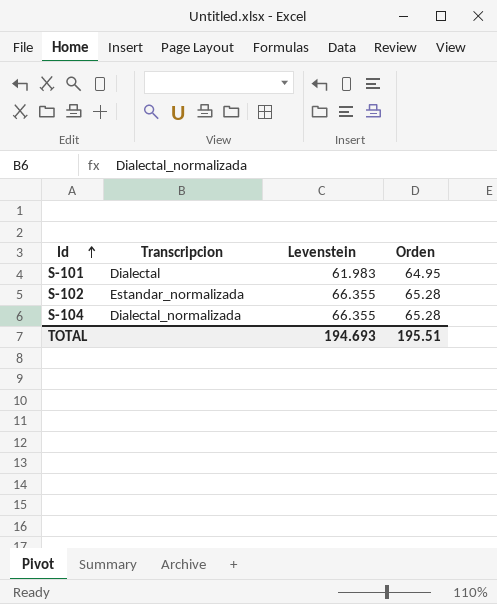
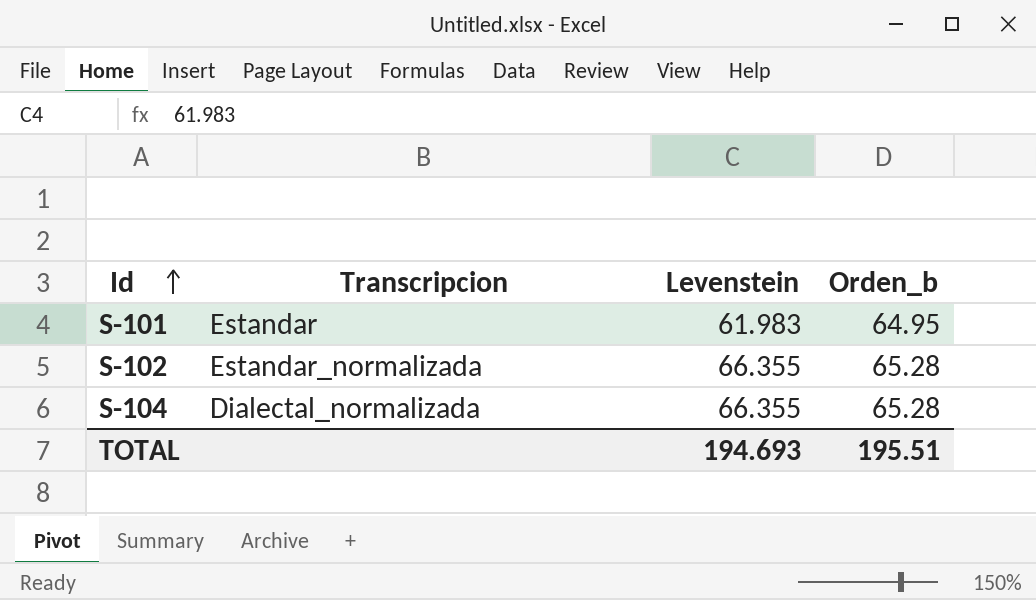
column name: Orden -> Orden_b
S-101 | Transcripcion: Dialectal -> Estandar

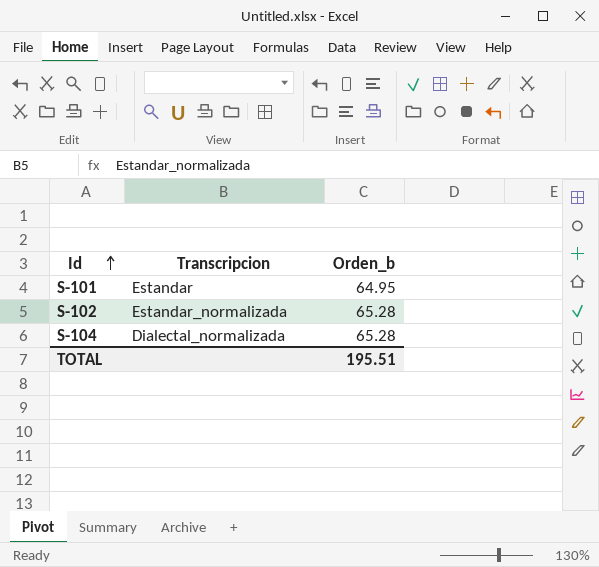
column Levenstein | position: 3 -> none

